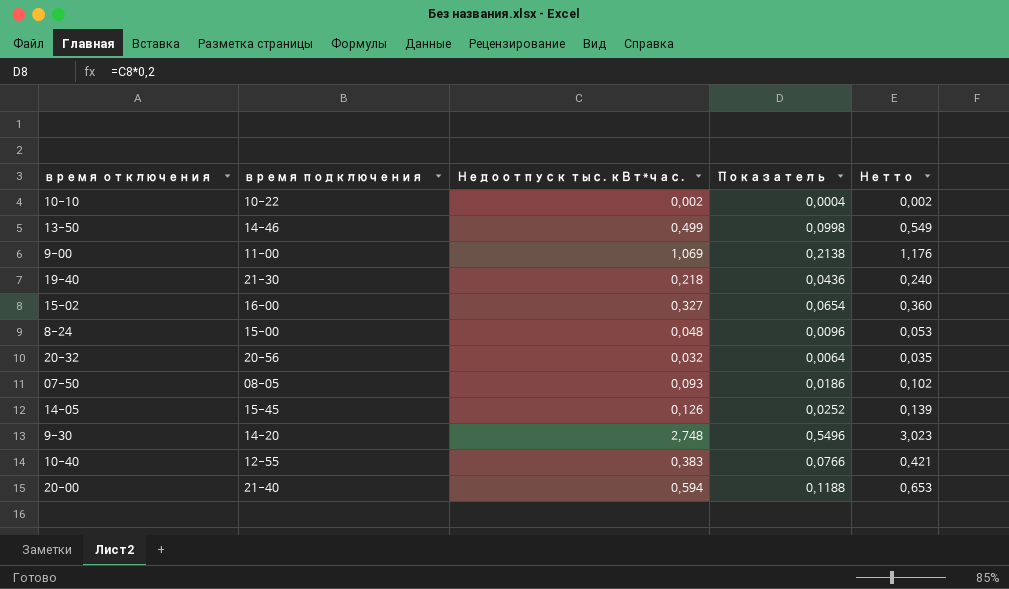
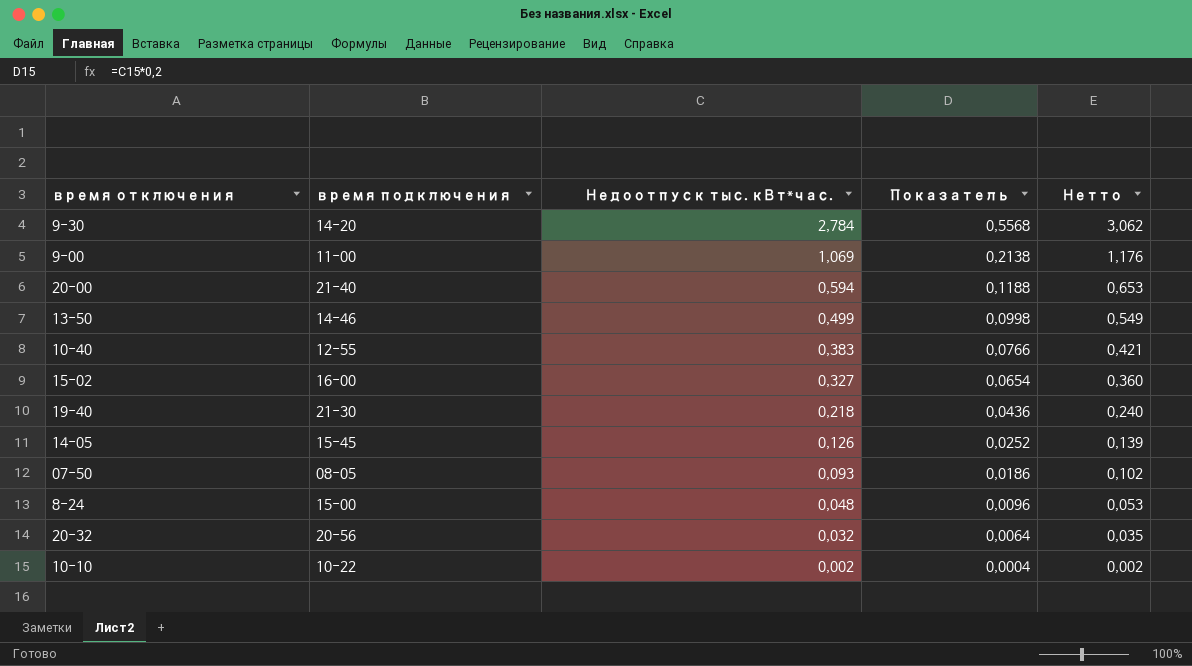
row order: none -> Недоотпуск тыс. кВт*час. descending
9-30 | Недоотпуск тыс. кВт*час.: 2,748 -> 2,784
9-30 | Показатель: 0,5496 -> 0,5568
9-30 | Нетто: 3,023 -> 3,062

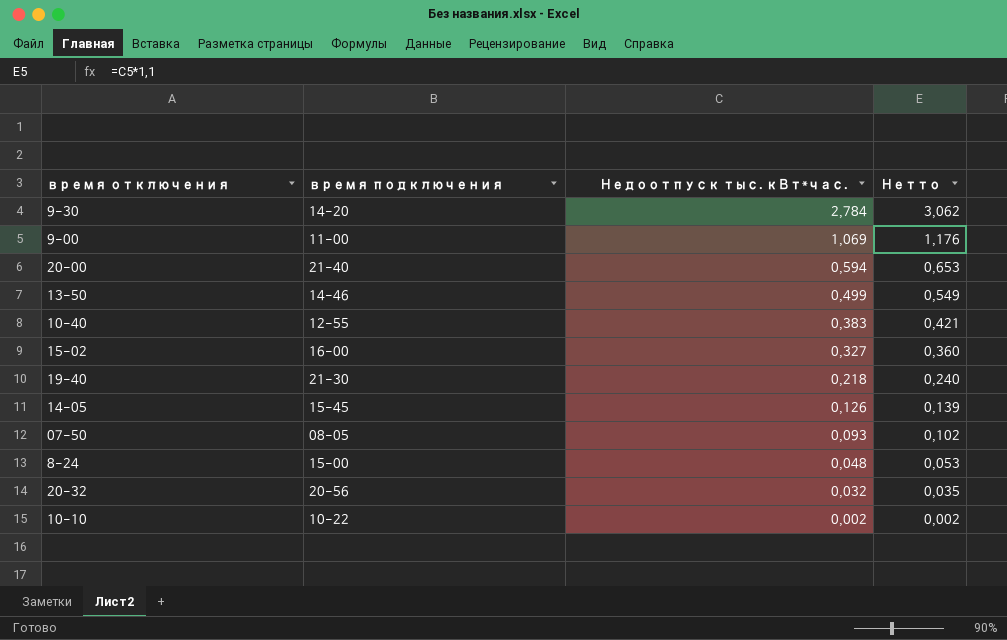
column Показатель | formula: [Недоотпуск тыс. кВт*час.] * 0,2 -> none

